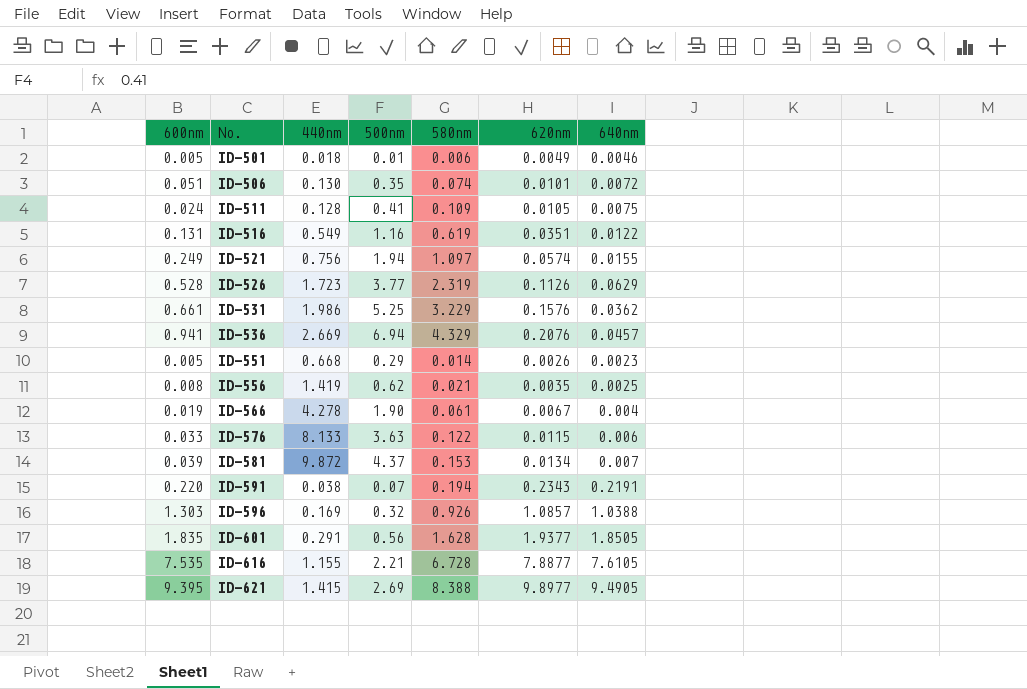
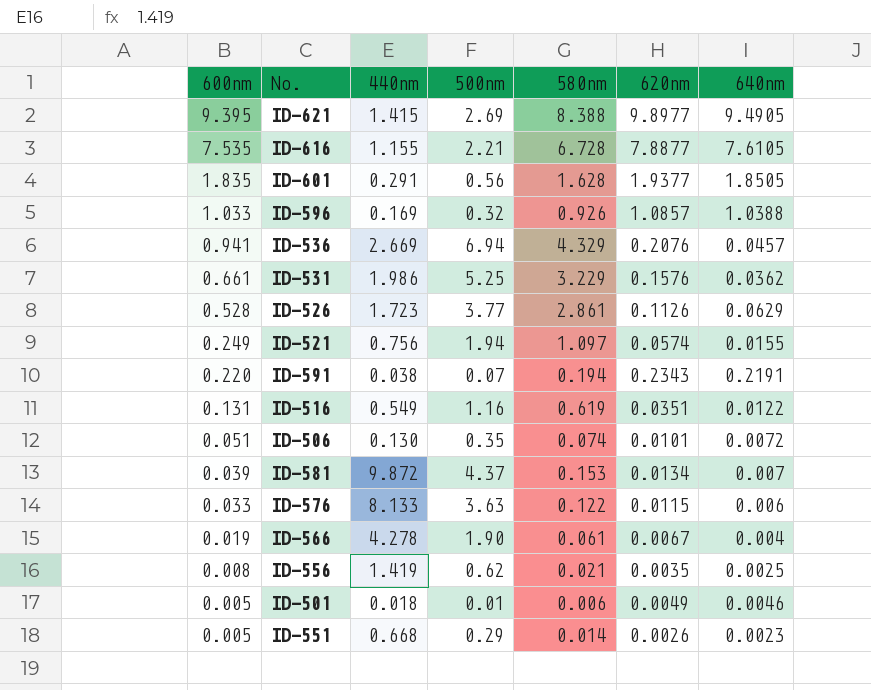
row order: No. ascending -> 600nm descending
row ID-511: 0.024 | 0.128 | 0.41 | 0.109 | 0.0105 | 0.0075 -> none
ID-596 | 600nm: 1.303 -> 1.033
ID-526 | 580nm: 2.319 -> 2.861

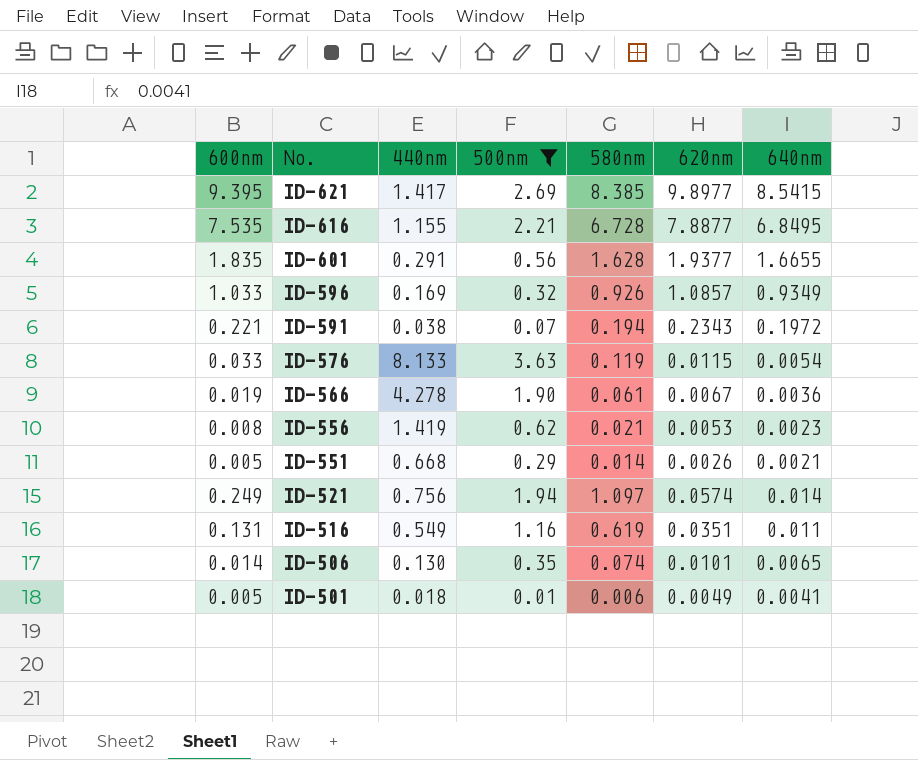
filter: none -> 500nm <= 3.63
row order: 600nm descending -> No. descending
ID-621 | 440nm: 1.415 -> 1.417
ID-621 | 580nm: 8.388 -> 8.385
ID-621 | 640nm: 9.4905 -> 8.5415
ID-616 | 640nm: 7.6105 -> 6.8495
ID-601 | 640nm: 1.8505 -> 1.6655
ID-596 | 640nm: 1.0388 -> 0.9349
ID-591 | 600nm: 0.220 -> 0.221
ID-591 | 640nm: 0.2191 -> 0.1972
ID-576 | 580nm: 0.122 -> 0.119
ID-576 | 640nm: 0.006 -> 0.0054
ID-566 | 640nm: 0.004 -> 0.0036
ID-556 | 620nm: 0.0035 -> 0.0053
ID-556 | 640nm: 0.0025 -> 0.0023
ID-551 | 640nm: 0.0023 -> 0.0021
ID-521 | 640nm: 0.0155 -> 0.014
ID-516 | 640nm: 0.0122 -> 0.011
ID-506 | 600nm: 0.051 -> 0.014
ID-506 | 640nm: 0.0072 -> 0.0065
ID-501 | 640nm: 0.0046 -> 0.0041

